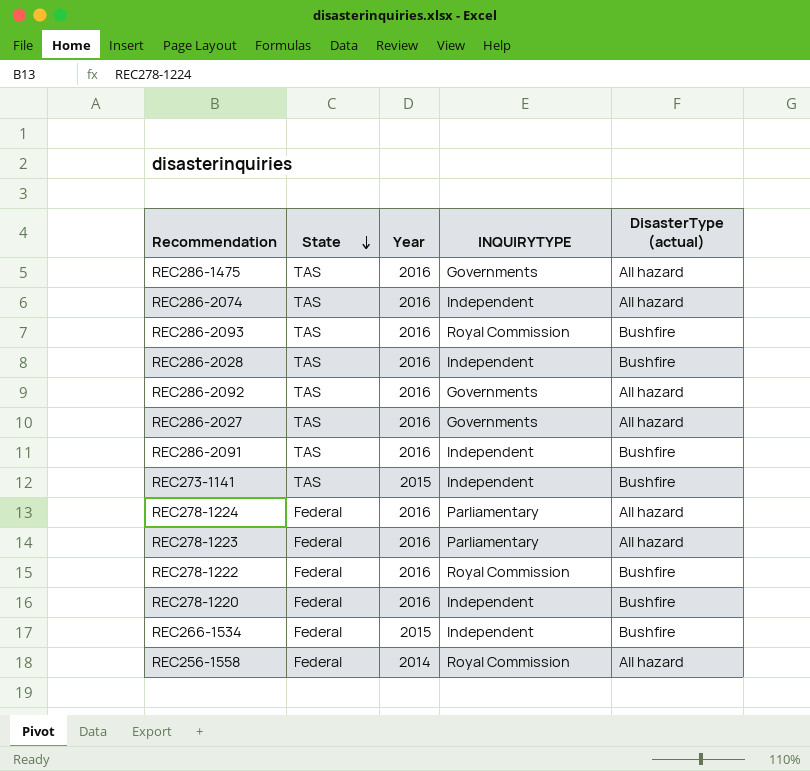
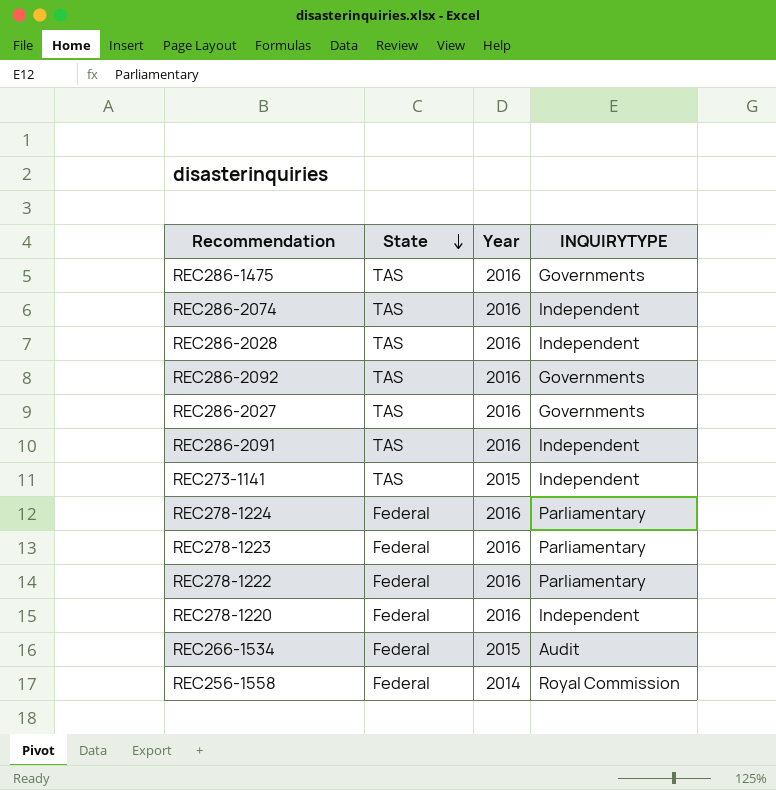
column DisasterType (actual) | position: 5 -> none
row REC286-2093: TAS | 2016 | Royal Commission | Bushfire -> none
REC278-1222 | INQUIRYTYPE: Royal Commission -> Parliamentary
REC266-1534 | INQUIRYTYPE: Independent -> Audit

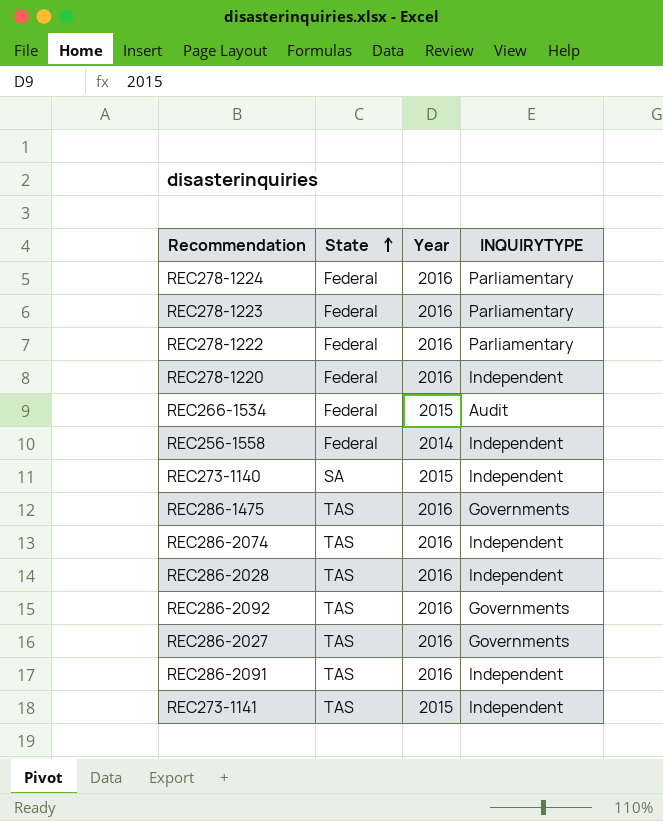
row order: State descending -> State ascending
REC256-1558 | INQUIRYTYPE: Royal Commission -> Independent
row REC273-1140: none -> SA | 2015 | Independent

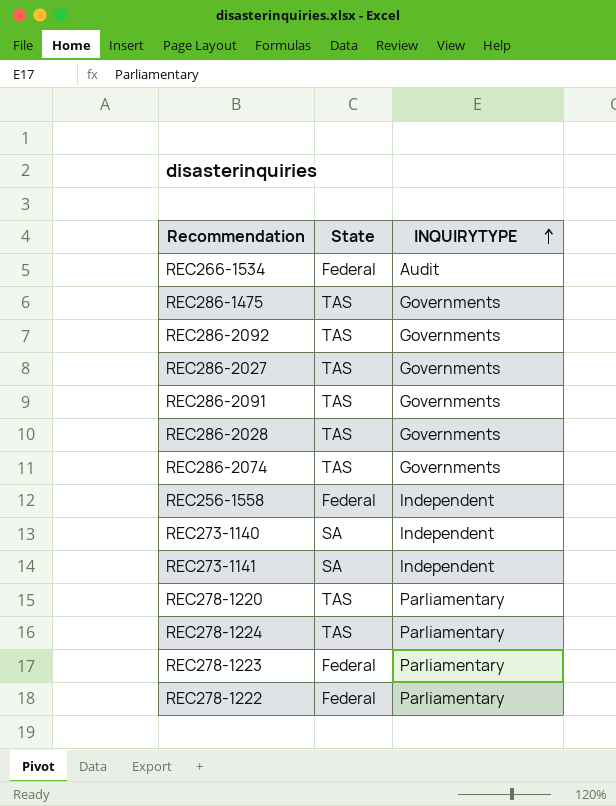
row order: State ascending -> INQUIRYTYPE ascending
column Year | position: 3 -> none
REC286-2091 | INQUIRYTYPE: Independent -> Governments
REC286-2028 | INQUIRYTYPE: Independent -> Governments
REC286-2074 | INQUIRYTYPE: Independent -> Governments
REC273-1141 | State: TAS -> SA
REC278-1220 | State: Federal -> TAS
REC278-1220 | INQUIRYTYPE: Independent -> Parliamentary
REC278-1224 | State: Federal -> TAS

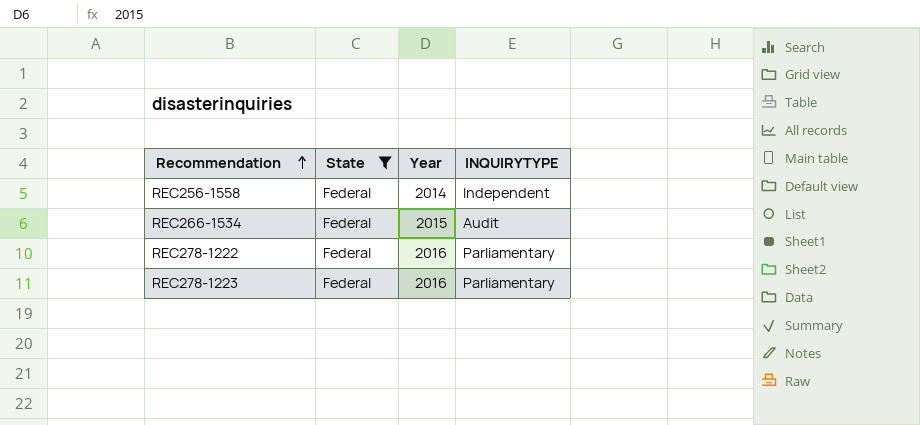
filter: none -> State = Federal
row order: INQUIRYTYPE ascending -> Recommendation ascending
column Year | position: none -> 3

